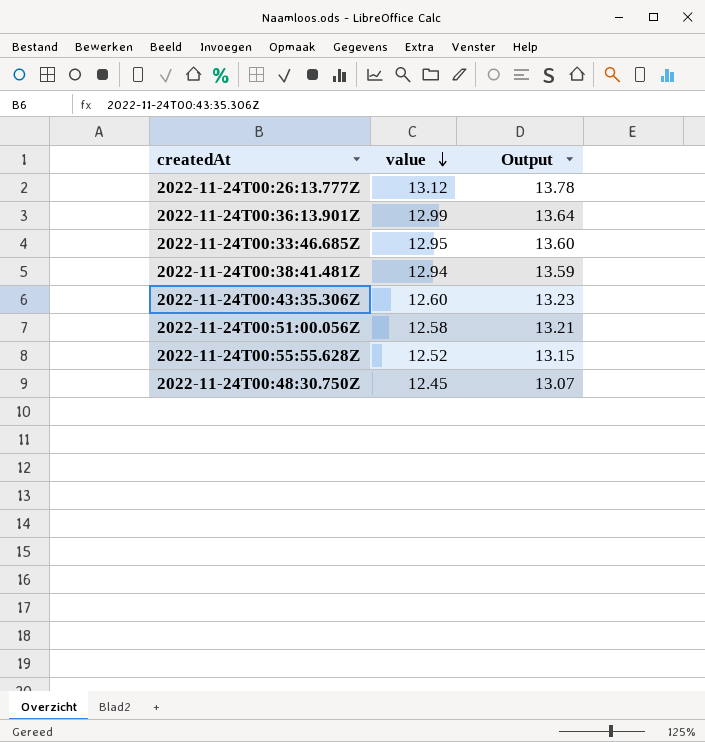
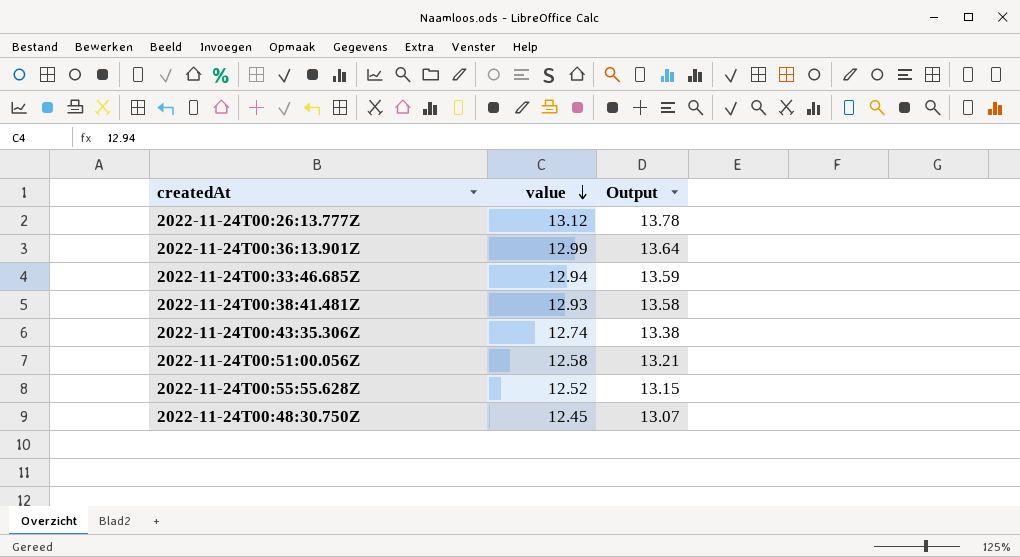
2022-11-24T00:33:46.685Z | value: 12.95 -> 12.94
2022-11-24T00:33:46.685Z | Output: 13.60 -> 13.59
2022-11-24T00:38:41.481Z | value: 12.94 -> 12.93
2022-11-24T00:38:41.481Z | Output: 13.59 -> 13.58
2022-11-24T00:43:35.306Z | value: 12.60 -> 12.74
2022-11-24T00:43:35.306Z | Output: 13.23 -> 13.38

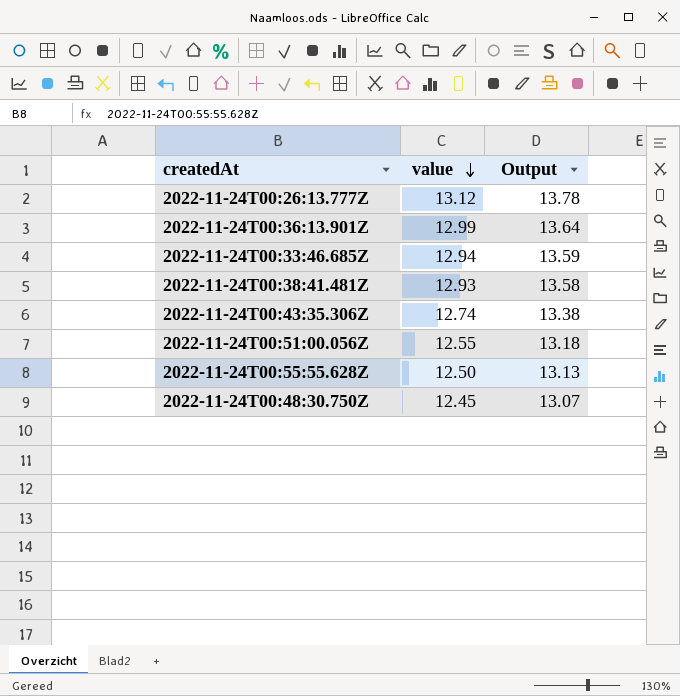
2022-11-24T00:51:00.056Z | value: 12.58 -> 12.55
2022-11-24T00:51:00.056Z | Output: 13.21 -> 13.18
2022-11-24T00:55:55.628Z | value: 12.52 -> 12.50
2022-11-24T00:55:55.628Z | Output: 13.15 -> 13.13

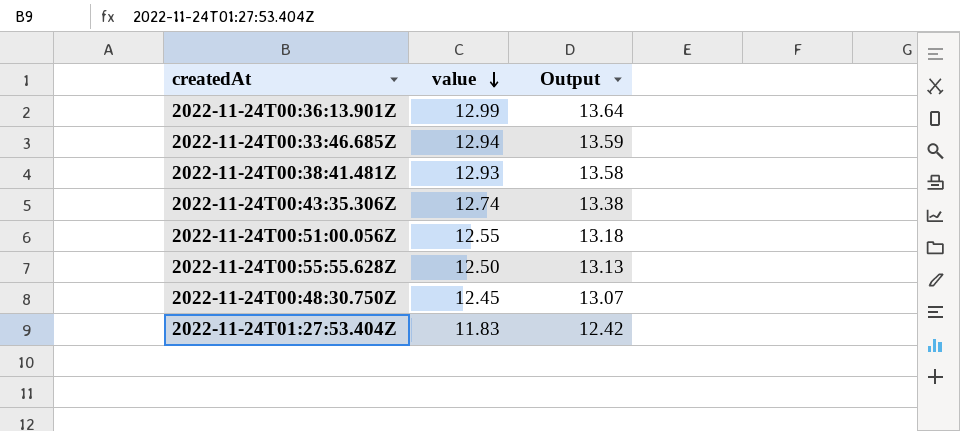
row 2022-11-24T00:26:13.777Z: 13.12 | 13.78 -> none
row 2022-11-24T01:27:53.404Z: none -> 11.83 | 12.42

